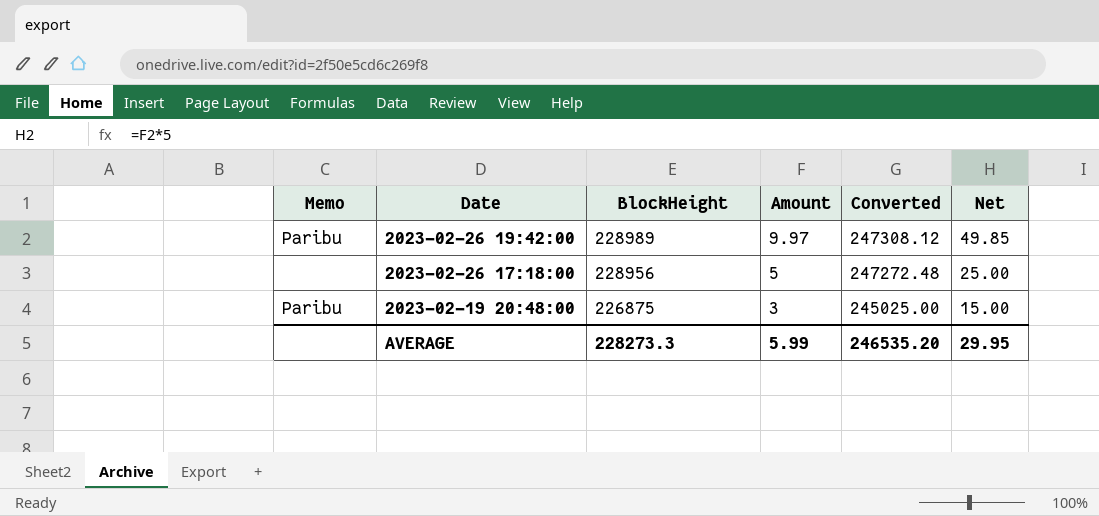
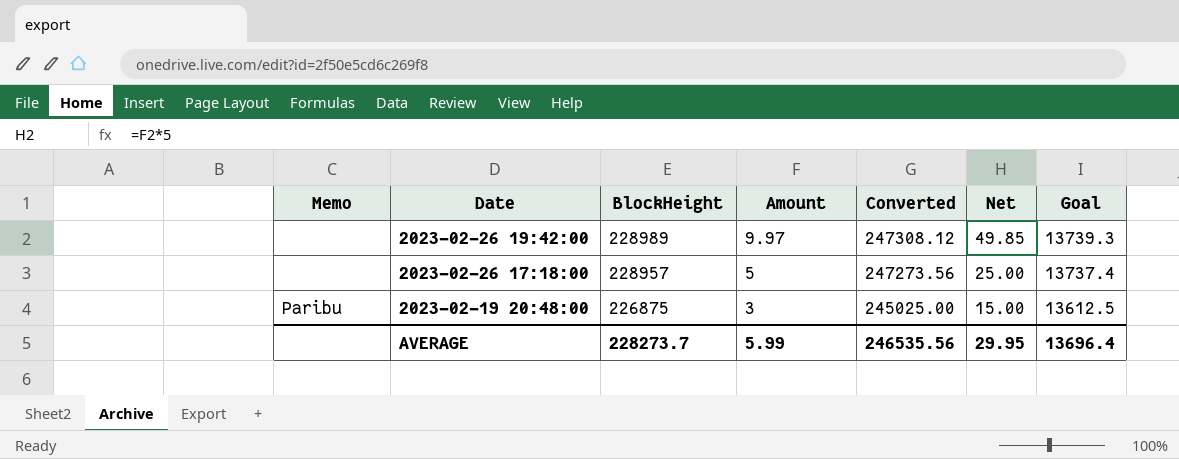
column Goal | formula: none -> [BlockHeight] * 0.06
2023-02-26 19:42:00 | Memo: Paribu -> none
2023-02-26 17:18:00 | BlockHeight: 228956 -> 228957
2023-02-26 17:18:00 | Converted: 247272.48 -> 247273.56
AVERAGE | BlockHeight: 228273.3 -> 228273.7
AVERAGE | Converted: 246535.20 -> 246535.56

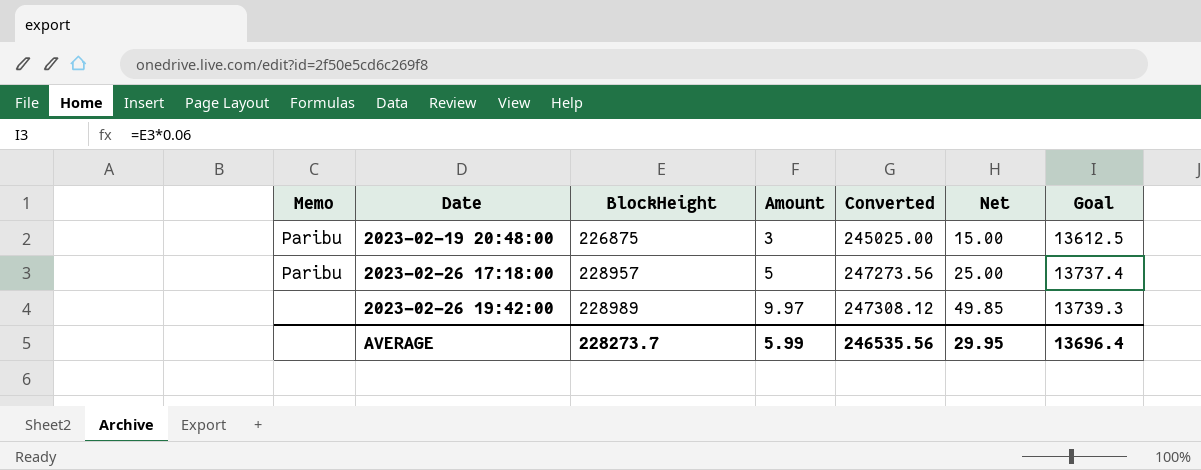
row order: Date descending -> Date ascending
2023-02-26 17:18:00 | Memo: none -> Paribu

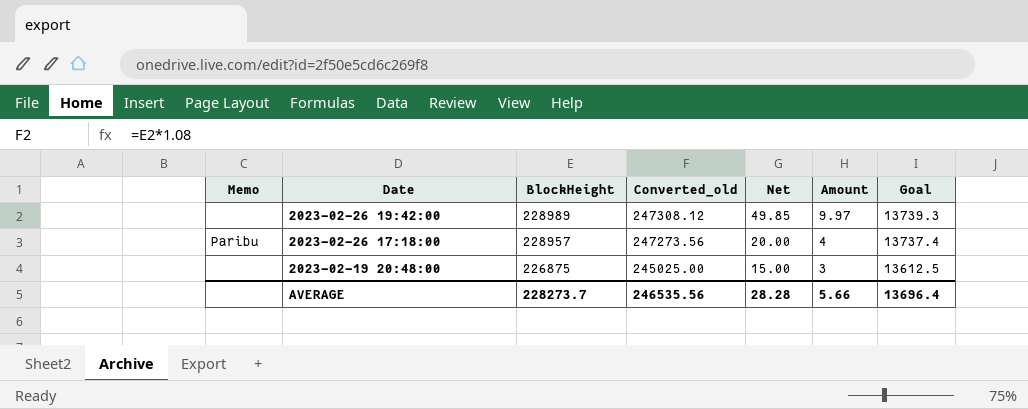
row order: Date ascending -> Date descending
column name: Converted -> Converted_old
column Amount | position: 4 -> 6
2023-02-26 17:18:00 | Net: 25.00 -> 20.00
2023-02-26 17:18:00 | Amount: 5 -> 4
2023-02-19 20:48:00 | Memo: Paribu -> none
AVERAGE | Net: 29.95 -> 28.28
AVERAGE | Amount: 5.99 -> 5.66

